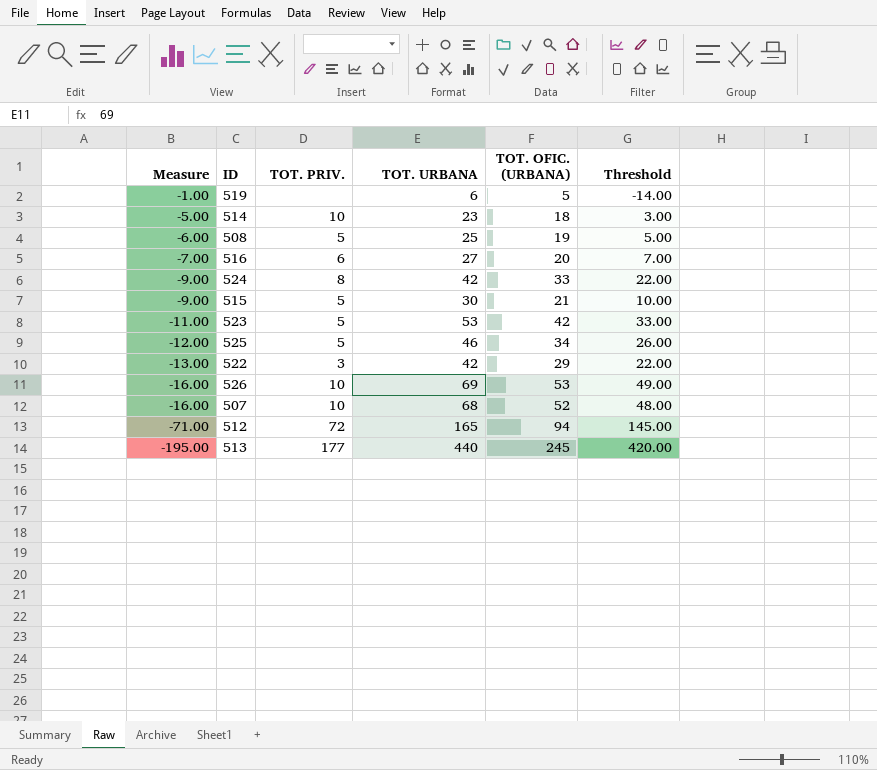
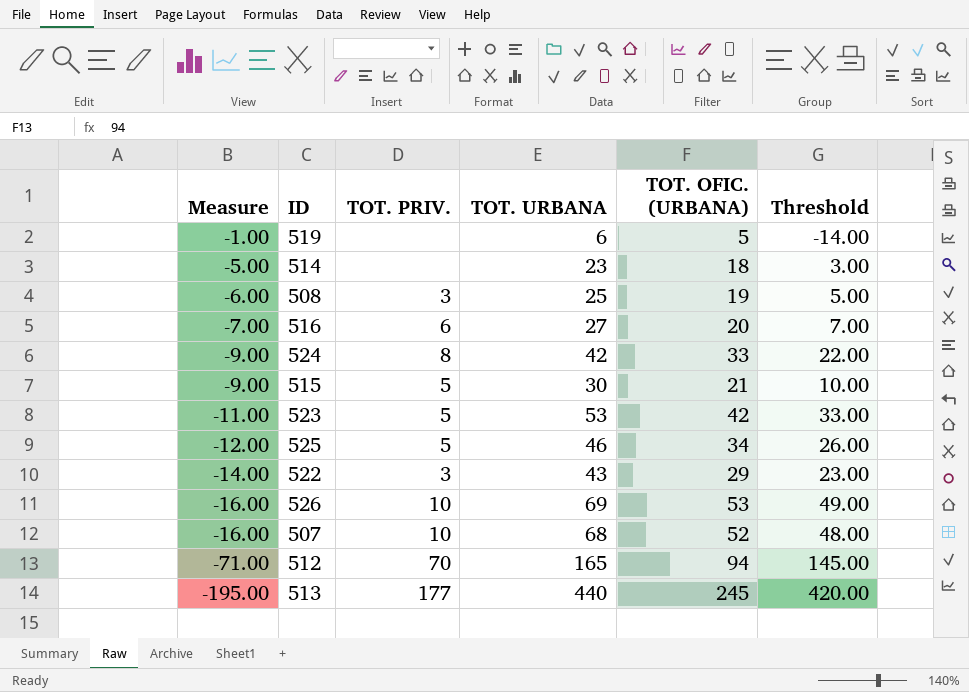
514 | TOT. PRIV.: 10 -> none
508 | TOT. PRIV.: 5 -> 3
522 | Measure: -13.00 -> -14.00
522 | TOT. URBANA: 42 -> 43
522 | Threshold: 22.00 -> 23.00
512 | TOT. PRIV.: 72 -> 70

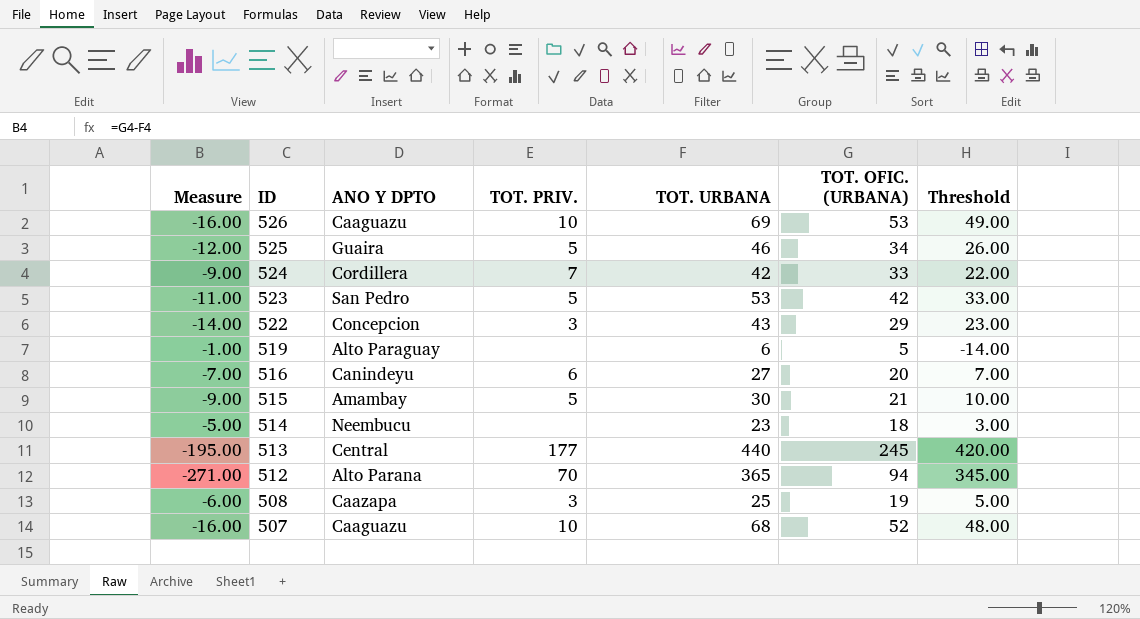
row order: Measure descending -> ID descending
column ANO Y DPTO | position: none -> 3
524 | TOT. PRIV.: 8 -> 7
512 | Measure: -71.00 -> -271.00
512 | TOT. URBANA: 165 -> 365
512 | Threshold: 145.00 -> 345.00

